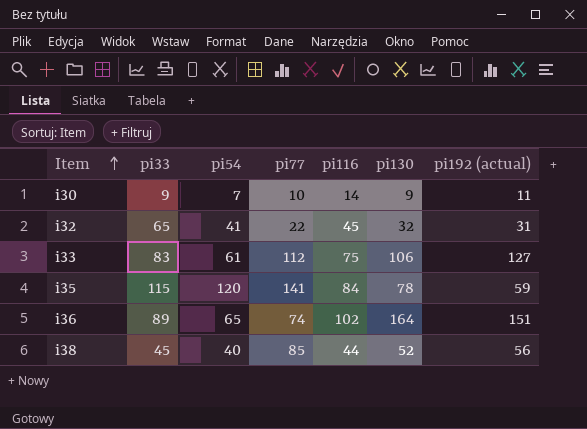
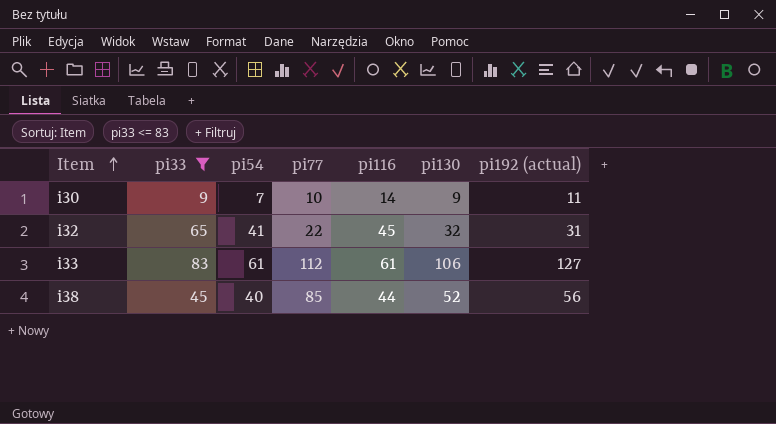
filter: none -> pi33 <= 83
i33 | pi116: 75 -> 61

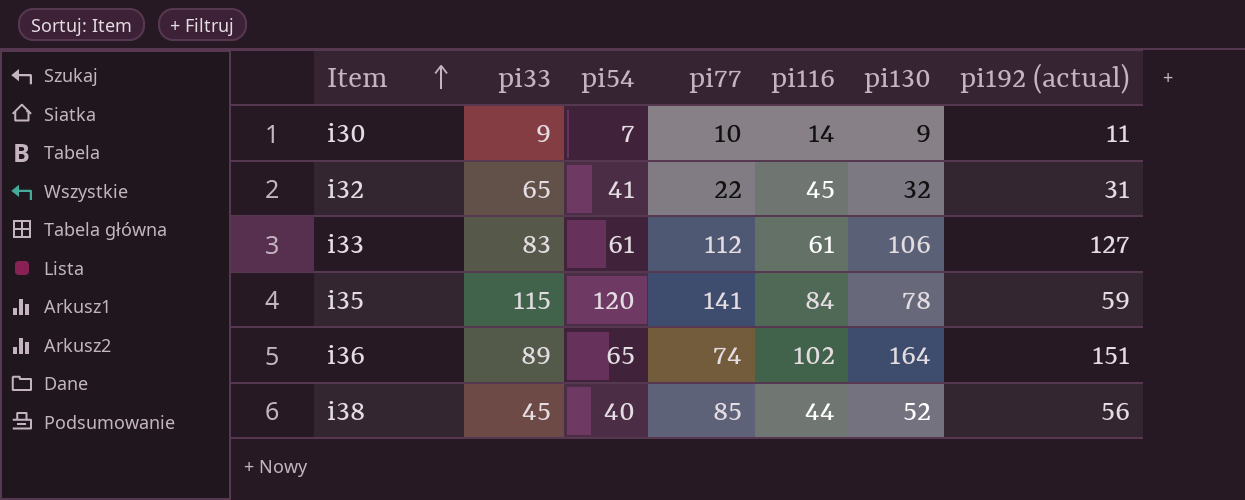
filter: pi33 <= 83 -> none

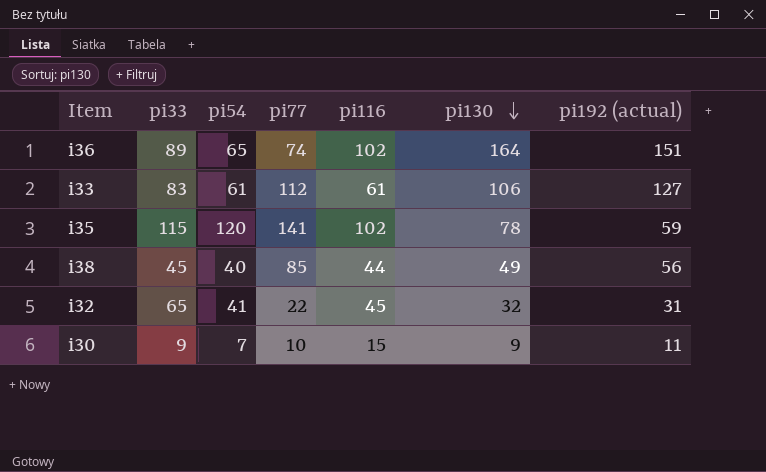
row order: Item ascending -> pi130 descending
i35 | pi116: 84 -> 102
i38 | pi130: 52 -> 49
i30 | pi116: 14 -> 15

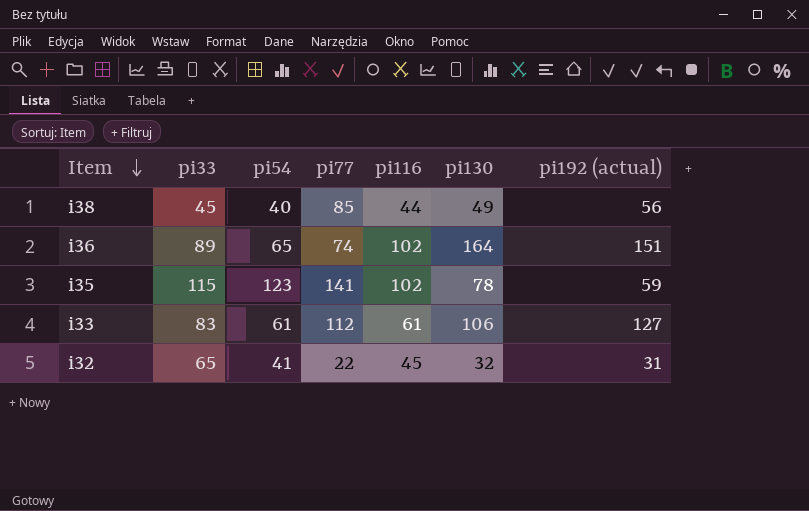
row order: pi130 descending -> Item descending
row i30: 9 | 7 | 10 | 15 | 9 | 11 -> none
i35 | pi54: 120 -> 123

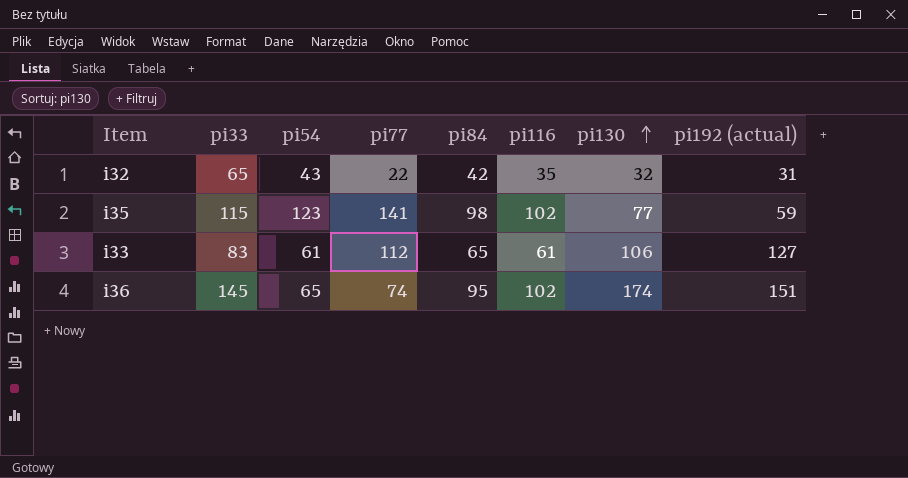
row order: Item descending -> pi130 ascending
column pi84 | position: none -> 5
row i38: 45 | 40 | 85 | 44 | 49 | 56 -> none
i32 | pi54: 41 -> 43
i32 | pi116: 45 -> 35
i35 | pi130: 78 -> 77
i36 | pi33: 89 -> 145
i36 | pi130: 164 -> 174

